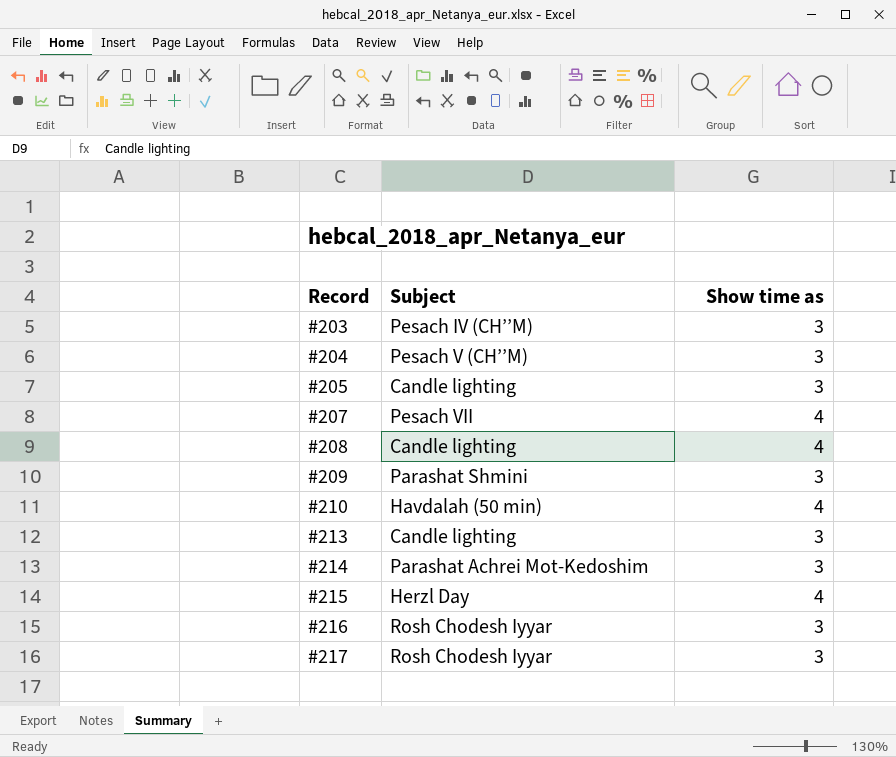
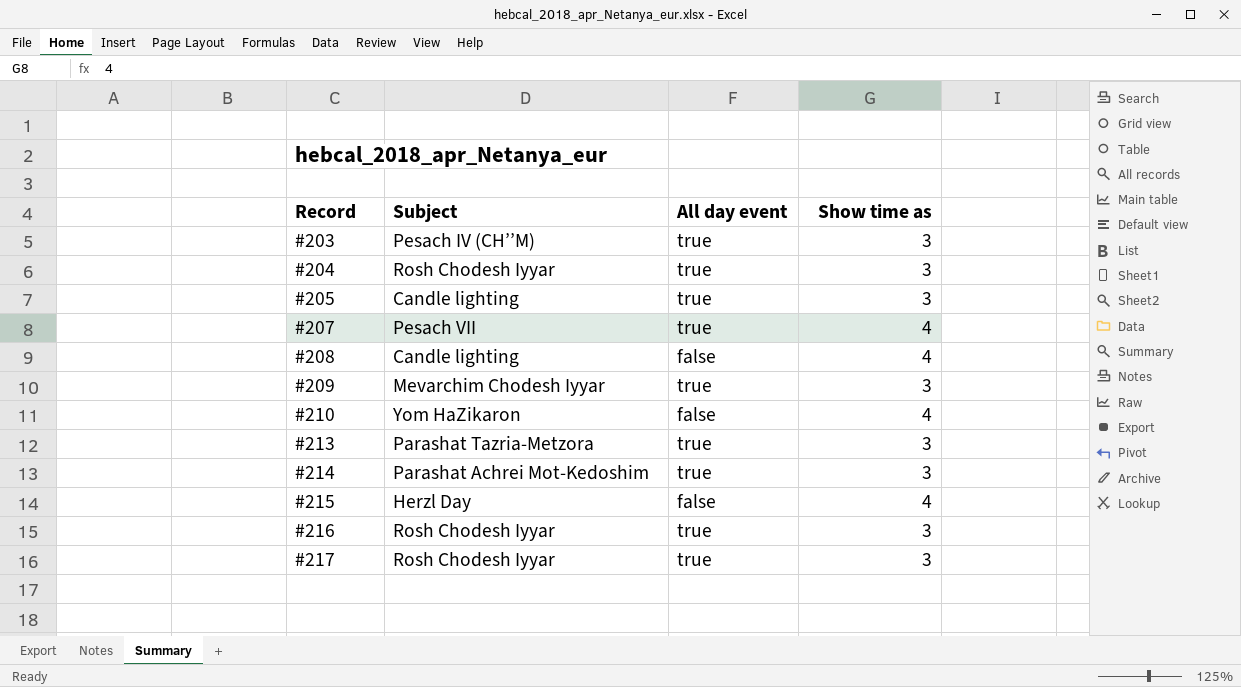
column All day event | position: none -> 3
#204 | Subject: Pesach V (CH’’M) -> Rosh Chodesh Iyyar
#209 | Subject: Parashat Shmini -> Mevarchim Chodesh Iyyar
#210 | Subject: Havdalah (50 min) -> Yom HaZikaron
#213 | Subject: Candle lighting -> Parashat Tazria-Metzora

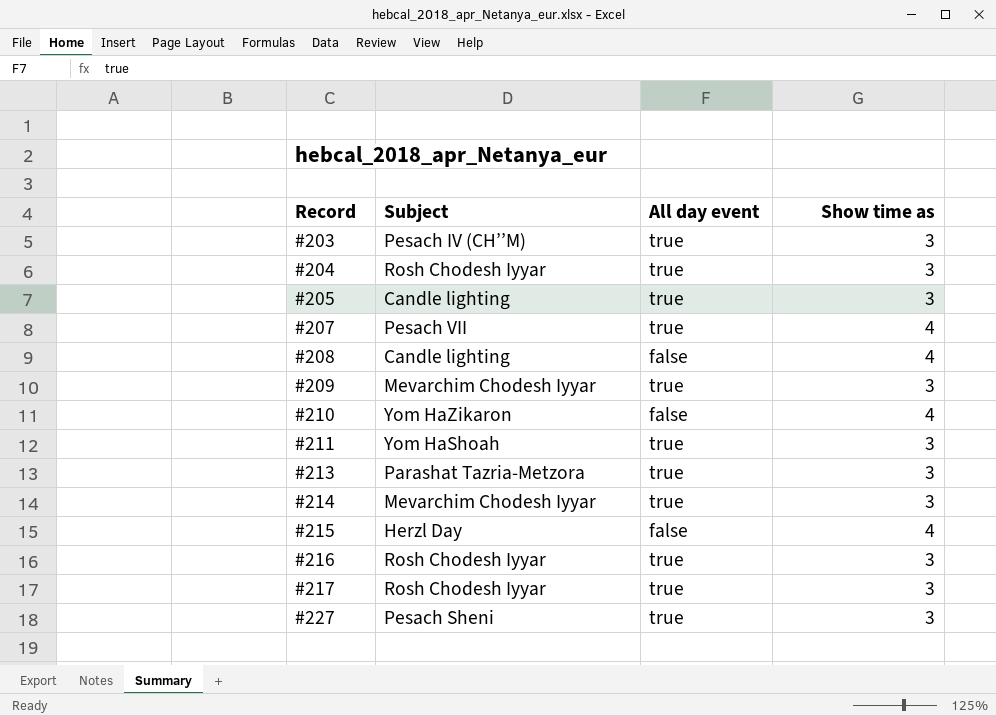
row #211: none -> Yom HaShoah | true | 3
#214 | Subject: Parashat Achrei Mot-Kedoshim -> Mevarchim Chodesh Iyyar
row #227: none -> Pesach Sheni | true | 3

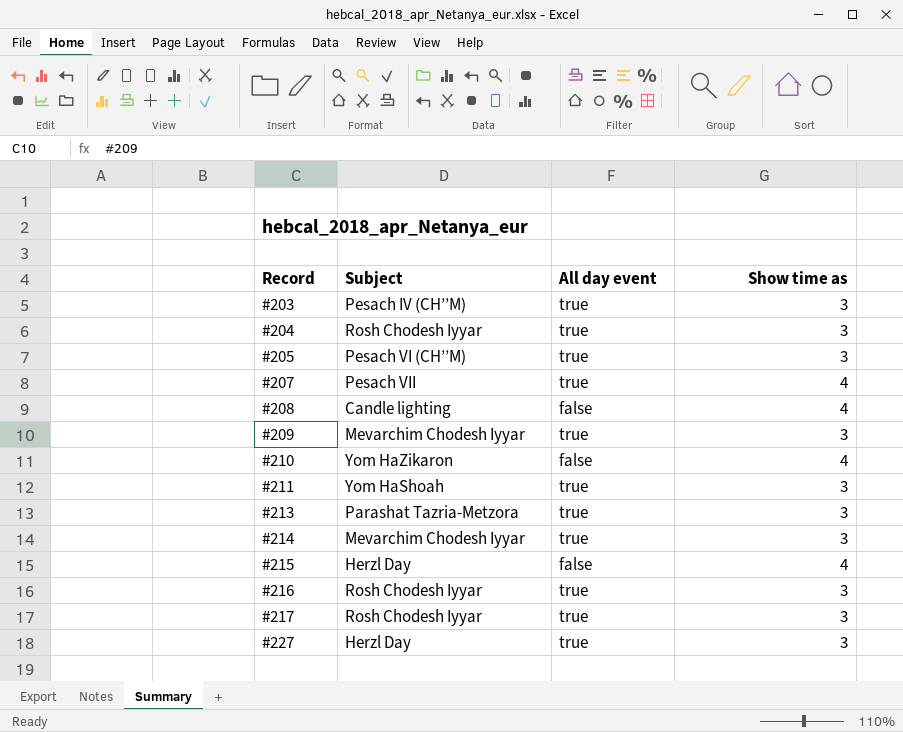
#205 | Subject: Candle lighting -> Pesach VI (CH’’M)
#227 | Subject: Pesach Sheni -> Herzl Day

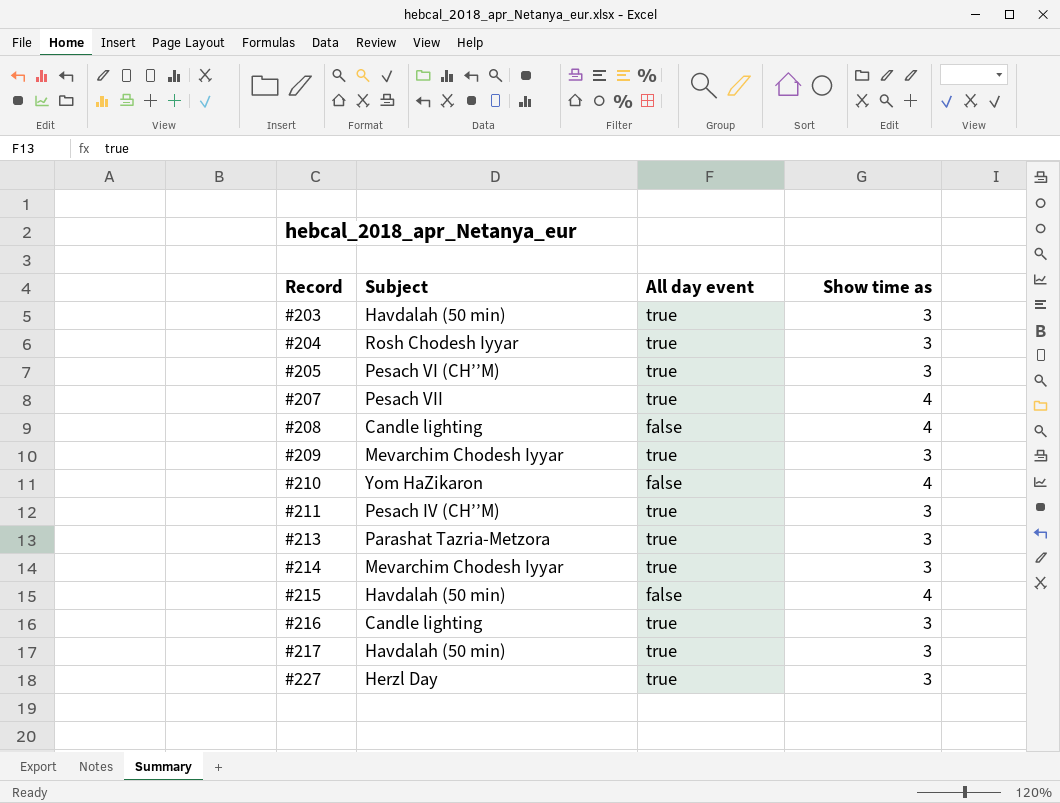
#203 | Subject: Pesach IV (CH’’M) -> Havdalah (50 min)
#211 | Subject: Yom HaShoah -> Pesach IV (CH’’M)
#215 | Subject: Herzl Day -> Havdalah (50 min)
#216 | Subject: Rosh Chodesh Iyyar -> Candle lighting
#217 | Subject: Rosh Chodesh Iyyar -> Havdalah (50 min)

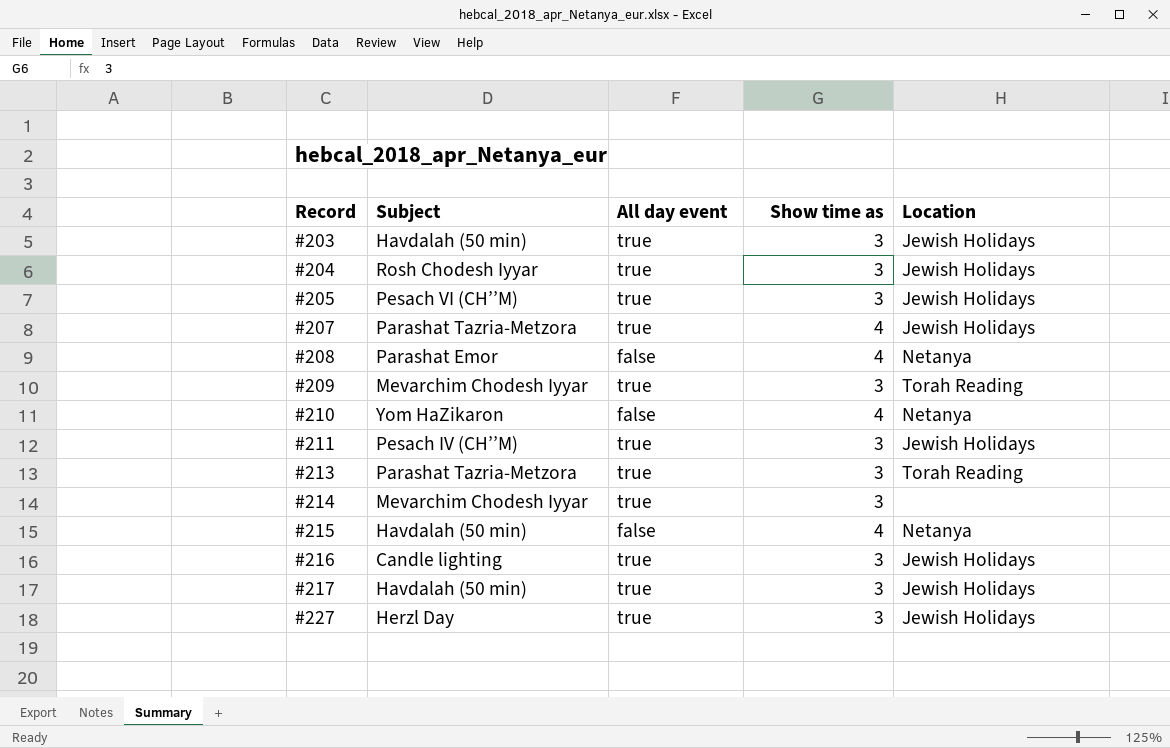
column Location | position: none -> 5
#207 | Subject: Pesach VII -> Parashat Tazria-Metzora
#208 | Subject: Candle lighting -> Parashat Emor

